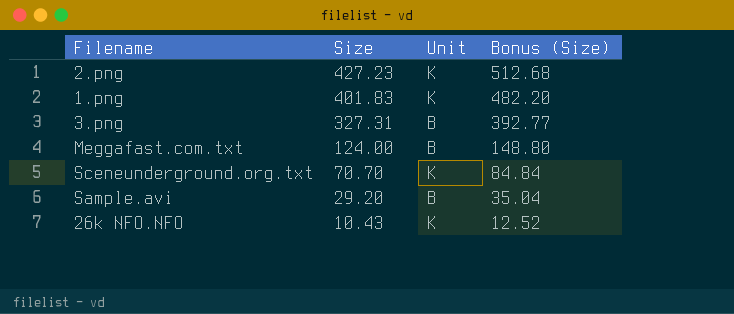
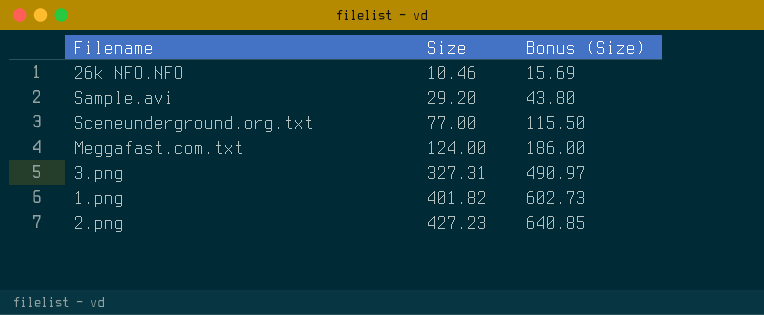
row order: Size descending -> Size ascending
column Unit | position: 3 -> none
column Bonus (Size) | formula: [Size] * 1.2 -> [Size] * 1.5
26k NFO.NFO | Size: 10.43 -> 10.46
Sceneunderground.org.txt | Size: 70.70 -> 77.00
1.png | Size: 401.83 -> 401.82

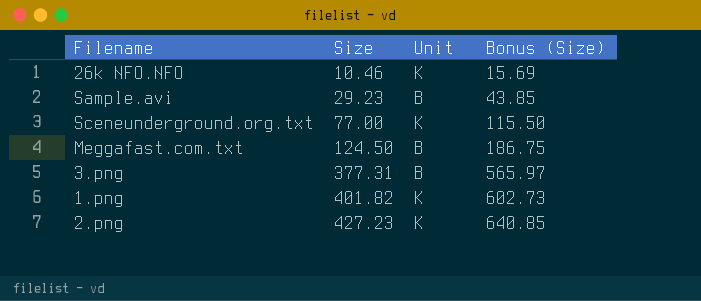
column Unit | position: none -> 3
Sample.avi | Size: 29.20 -> 29.23
Sample.avi | Bonus (Size): 43.80 -> 43.85
Meggafast.com.txt | Size: 124.00 -> 124.50
Meggafast.com.txt | Bonus (Size): 186.00 -> 186.75
3.png | Size: 327.31 -> 377.31
3.png | Bonus (Size): 490.97 -> 565.97

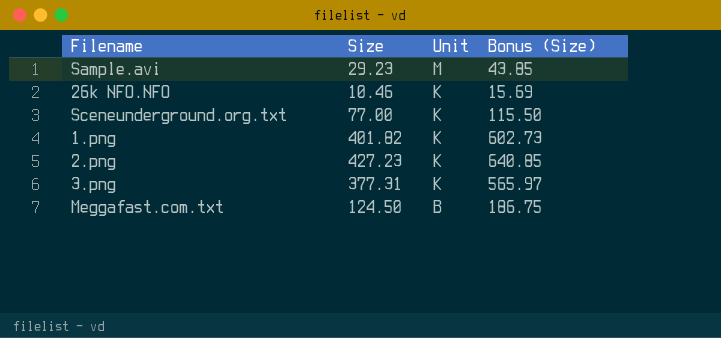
row order: Size ascending -> Unit descending
Sample.avi | Unit: B -> M
3.png | Unit: B -> K

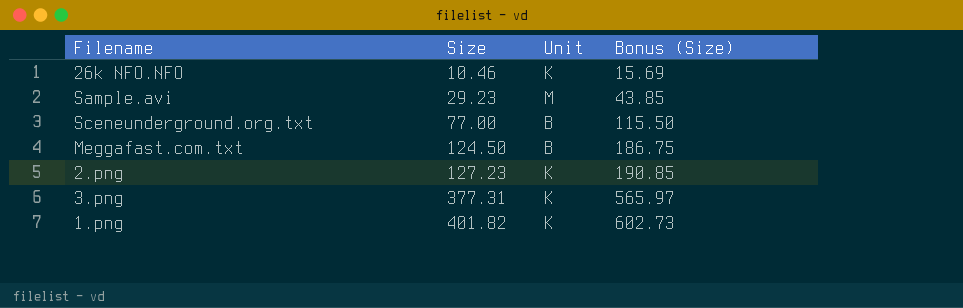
row order: Unit descending -> Size ascending
Sceneunderground.org.txt | Unit: K -> B
2.png | Size: 427.23 -> 127.23
2.png | Bonus (Size): 640.85 -> 190.85

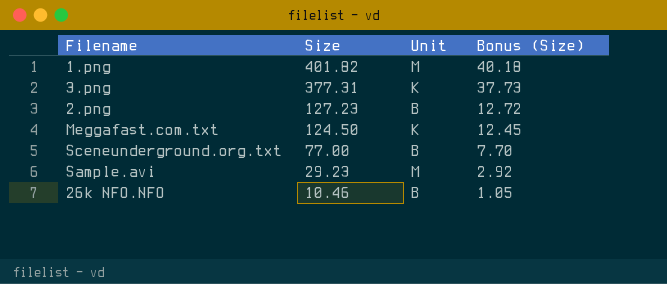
row order: Size ascending -> Size descending
column Bonus (Size) | formula: [Size] * 1.5 -> [Size] * 0.1
1.png | Unit: K -> M
2.png | Unit: K -> B
Meggafast.com.txt | Unit: B -> K
26k NFO.NFO | Unit: K -> B

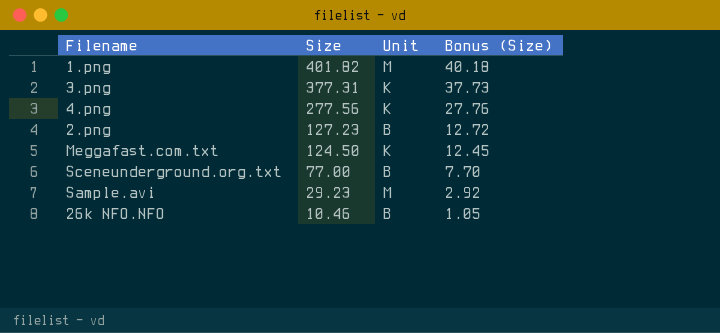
row 4.png: none -> 277.56 | K | 27.76

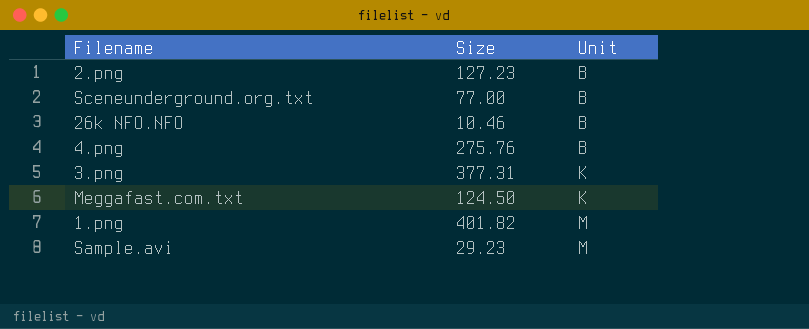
row order: Size descending -> Unit ascending
column Bonus (Size) | formula: [Size] * 0.1 -> none
4.png | Size: 277.56 -> 275.76
4.png | Unit: K -> B

